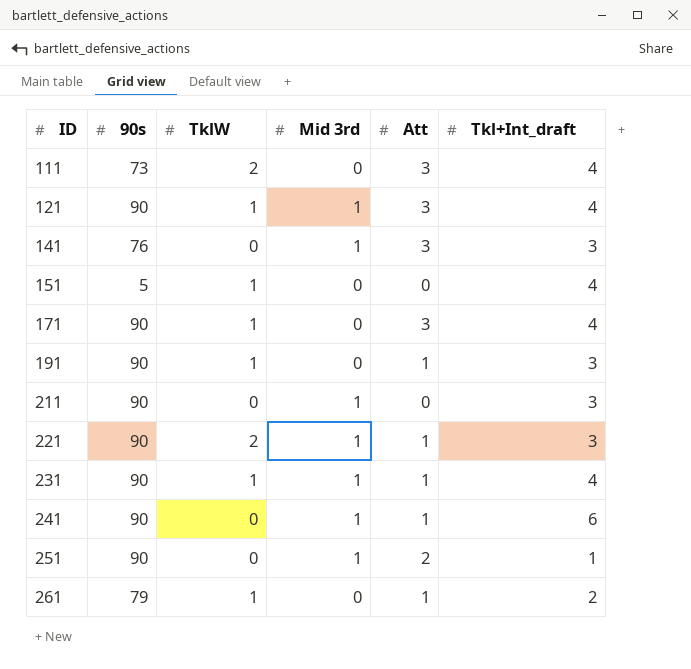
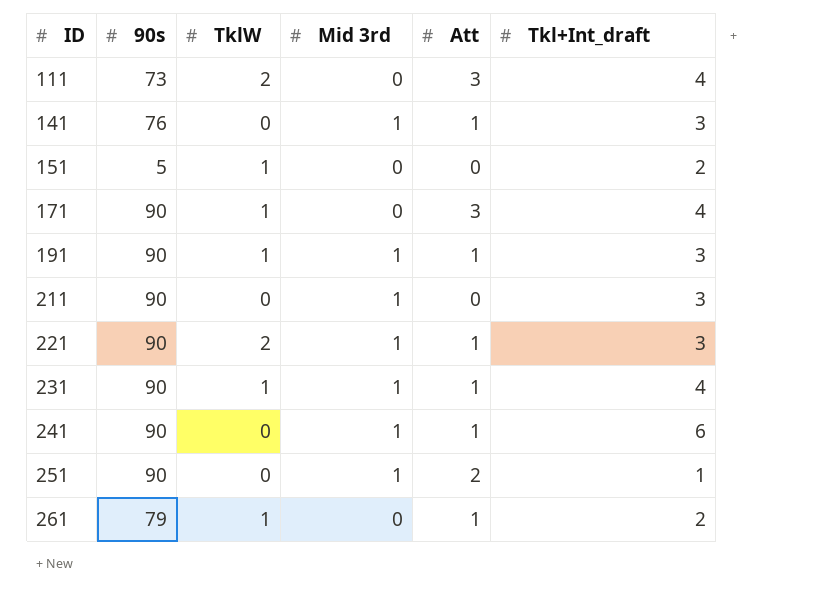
row 121: 90 | 1 | 1 | 3 | 4 -> none
141 | Att: 3 -> 1
151 | Tkl+Int_draft: 4 -> 2
191 | Mid 3rd: 0 -> 1

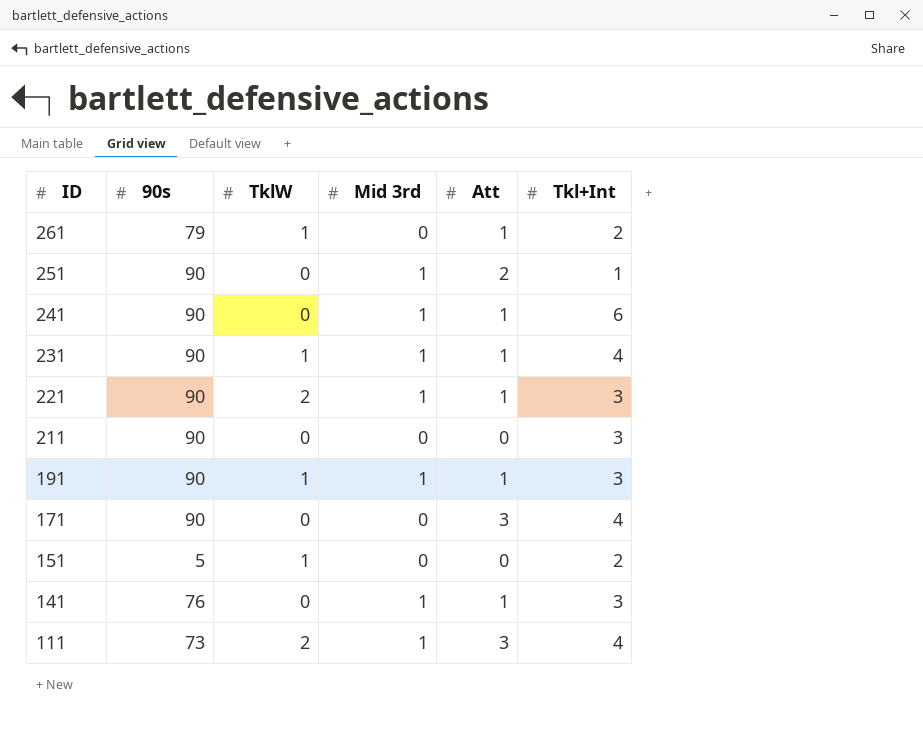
row order: ID ascending -> ID descending
column name: Tkl+Int_draft -> Tkl+Int
211 | Mid 3rd: 1 -> 0
171 | TklW: 1 -> 0
111 | Mid 3rd: 0 -> 1

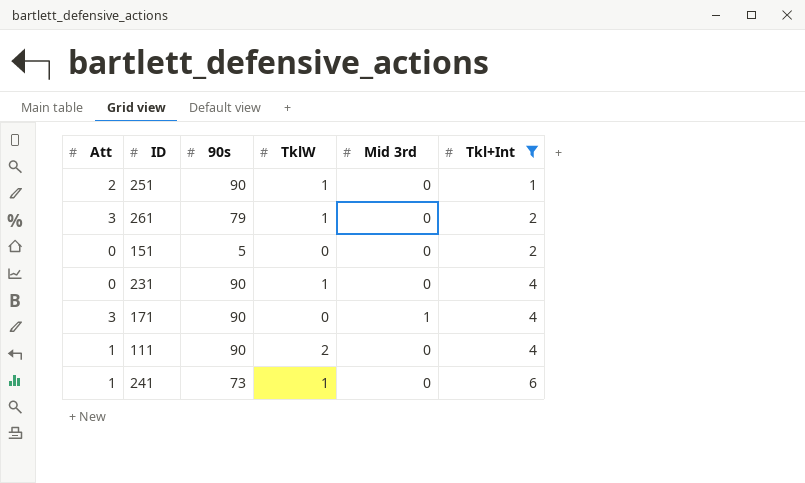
filter: none -> Tkl+Int != 3
row order: ID descending -> Tkl+Int ascending
column Att | position: 5 -> 1
251 | TklW: 0 -> 1
251 | Mid 3rd: 1 -> 0
261 | Att: 1 -> 3
151 | TklW: 1 -> 0
231 | Att: 1 -> 0
231 | Mid 3rd: 1 -> 0
171 | Mid 3rd: 0 -> 1
111 | Att: 3 -> 1
111 | 90s: 73 -> 90
111 | Mid 3rd: 1 -> 0
241 | 90s: 90 -> 73
241 | TklW: 0 -> 1
241 | Mid 3rd: 1 -> 0

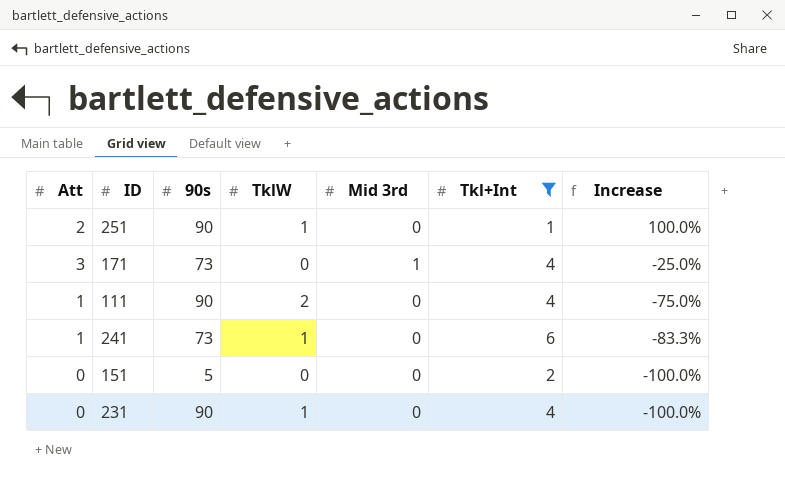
row order: Tkl+Int ascending -> Increase descending
column Increase | formula: none -> ([Att] - [Tkl+Int]) / [Tkl+Int]
row 261: 3 | 79 | 1 | 0 | 2 -> none
171 | 90s: 90 -> 73

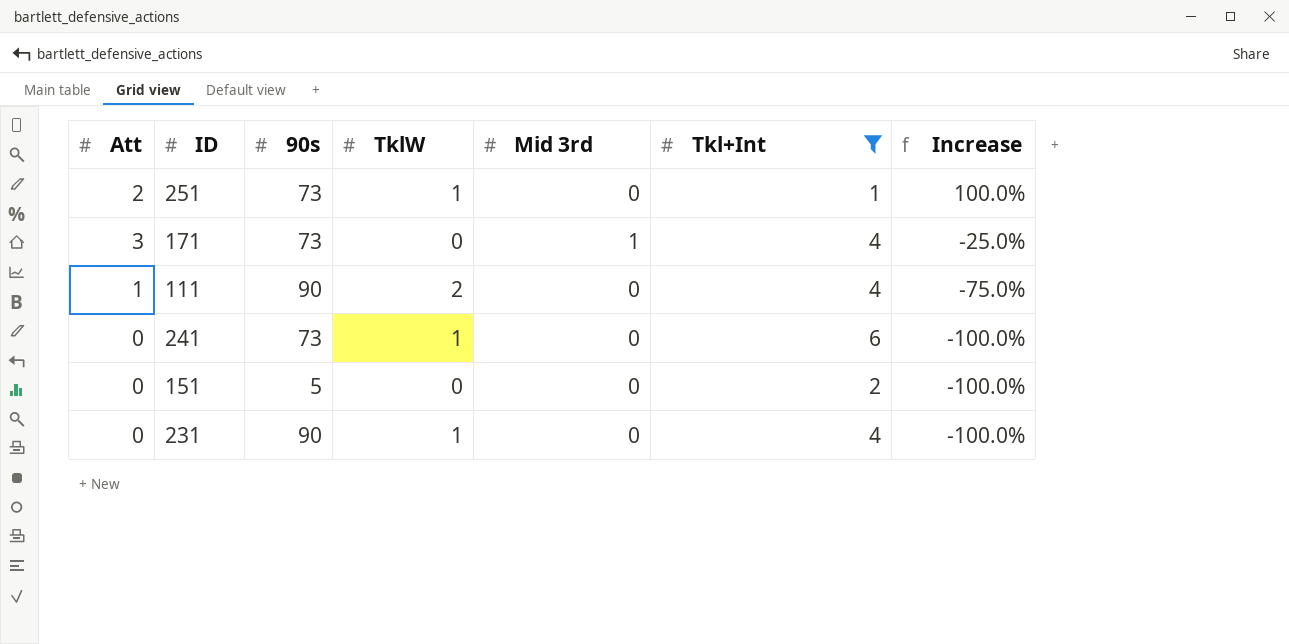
251 | 90s: 90 -> 73
241 | Att: 1 -> 0
241 | Increase: -83.3% -> -100.0%

